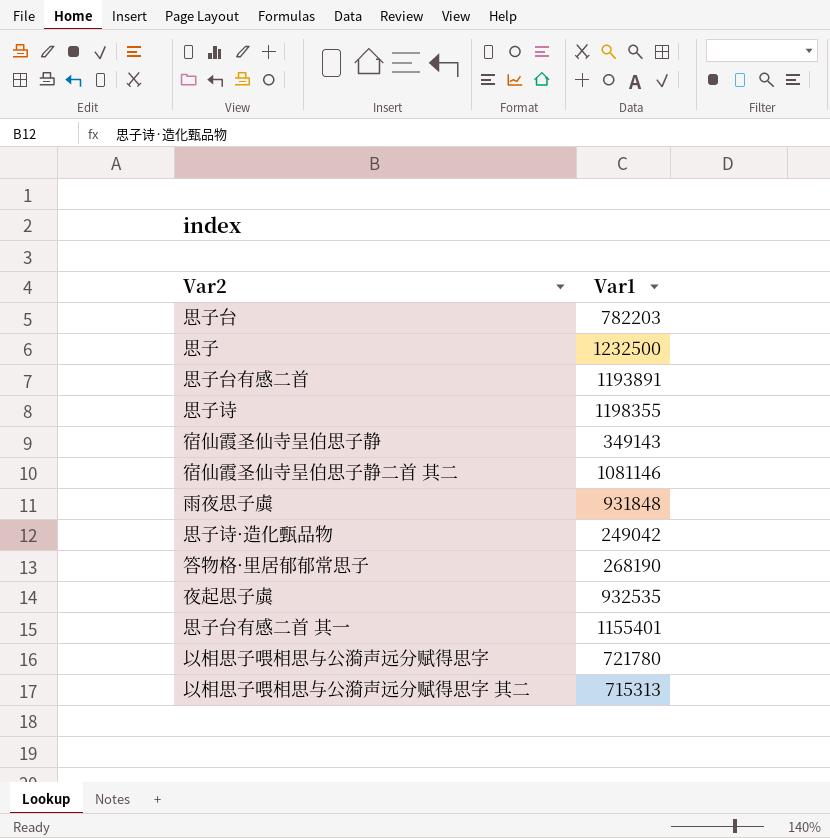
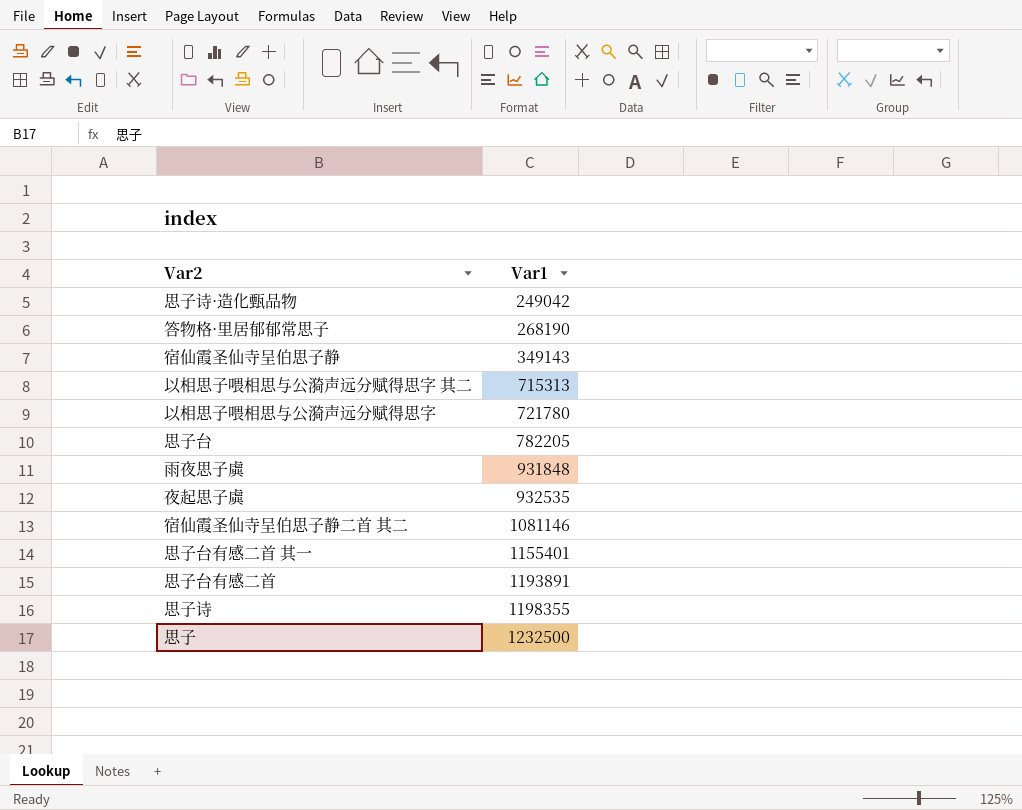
row order: none -> Var1 ascending
思子台 | Var1: 782203 -> 782205

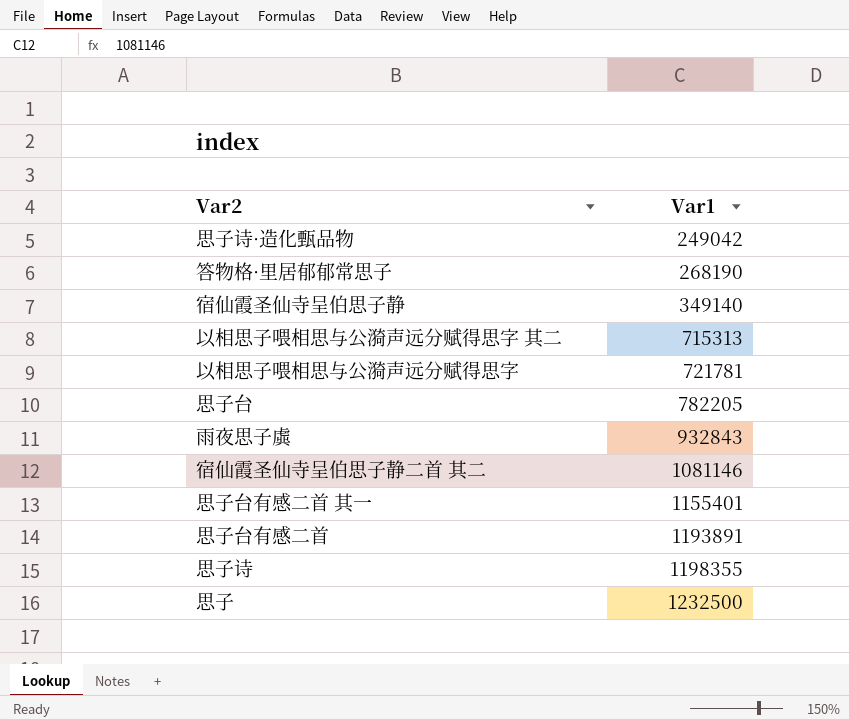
row 夜起思子虡: 932535 -> none
宿仙霞圣仙寺呈伯思子静 | Var1: 349143 -> 349140
以相思子喂相思与公漪声远分赋得思字 | Var1: 721780 -> 721781
雨夜思子虡 | Var1: 931848 -> 932843

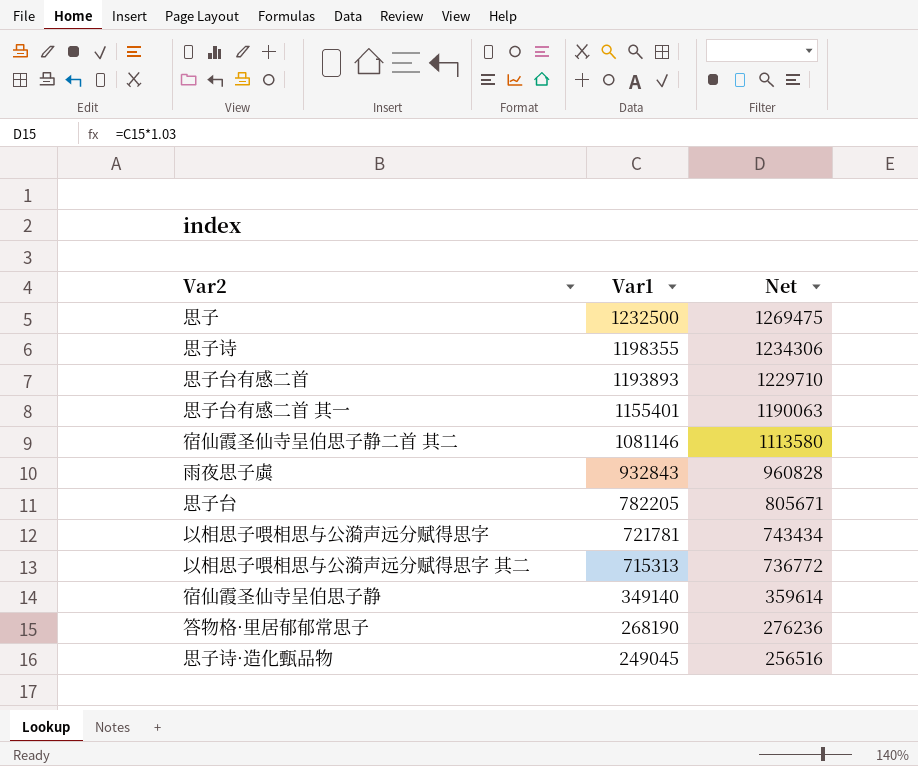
row order: Var1 ascending -> Var1 descending
column Net | formula: none -> [Var1] * 1.03
思子台有感二首 | Var1: 1193891 -> 1193893
思子诗·造化甄品物 | Var1: 249042 -> 249045

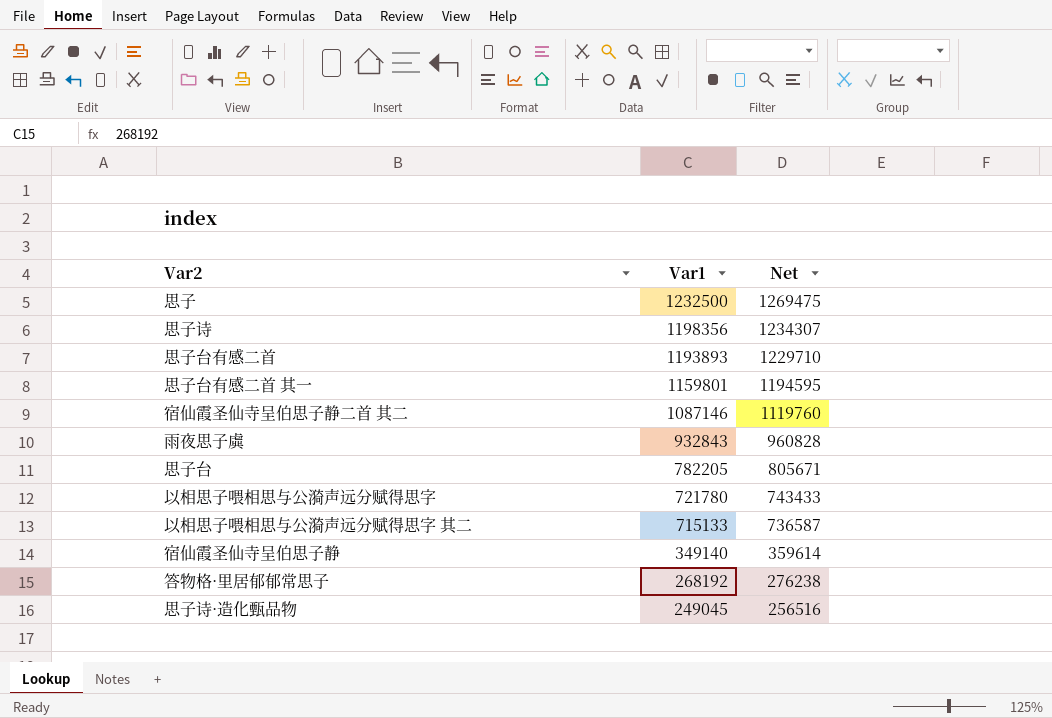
思子诗 | Var1: 1198355 -> 1198356
思子诗 | Net: 1234306 -> 1234307
思子台有感二首 其一 | Var1: 1155401 -> 1159801
思子台有感二首 其一 | Net: 1190063 -> 1194595
宿仙霞圣仙寺呈伯思子静二首 其二 | Var1: 1081146 -> 1087146
宿仙霞圣仙寺呈伯思子静二首 其二 | Net: 1113580 -> 1119760
以相思子喂相思与公漪声远分赋得思字 | Var1: 721781 -> 721780
以相思子喂相思与公漪声远分赋得思字 | Net: 743434 -> 743433
以相思子喂相思与公漪声远分赋得思字 其二 | Var1: 715313 -> 715133
以相思子喂相思与公漪声远分赋得思字 其二 | Net: 736772 -> 736587
答物格·里居郁郁常思子 | Var1: 268190 -> 268192
答物格·里居郁郁常思子 | Net: 276236 -> 276238

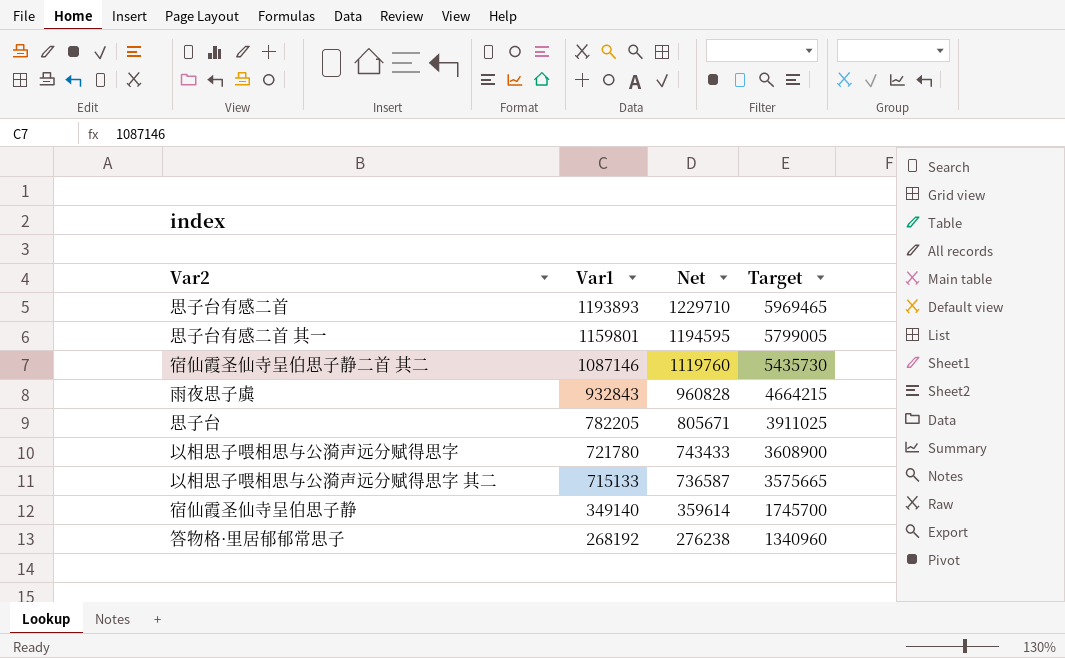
column Target | formula: none -> [Var1] * 5
row 思子: 1232500 | 1269475 -> none
row 思子诗: 1198356 | 1234307 -> none
row 思子诗·造化甄品物: 249045 | 256516 -> none

